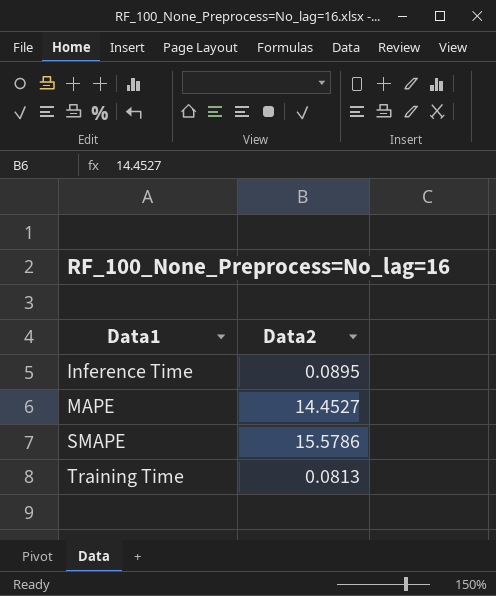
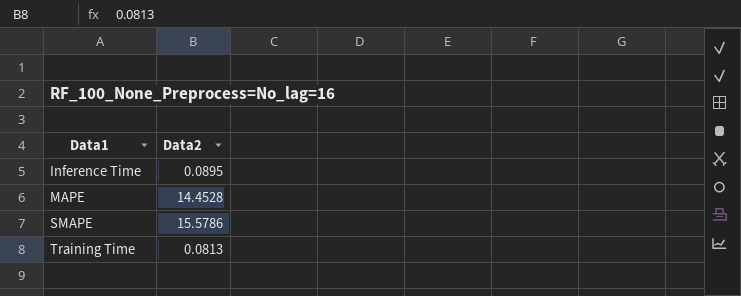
MAPE | Data2: 14.4527 -> 14.4528

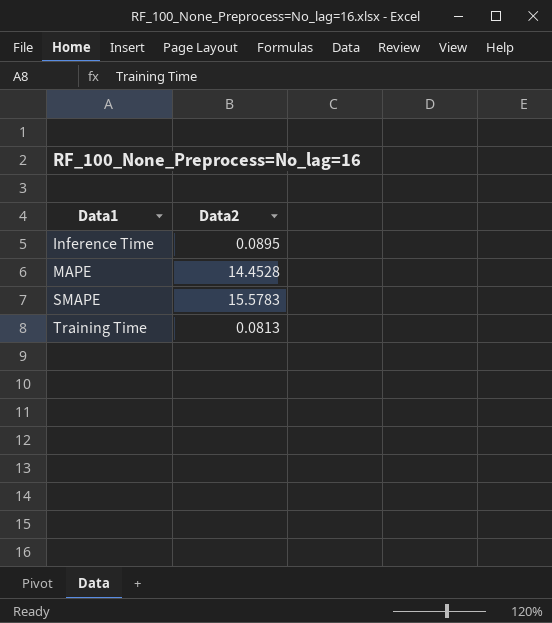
SMAPE | Data2: 15.5786 -> 15.5783

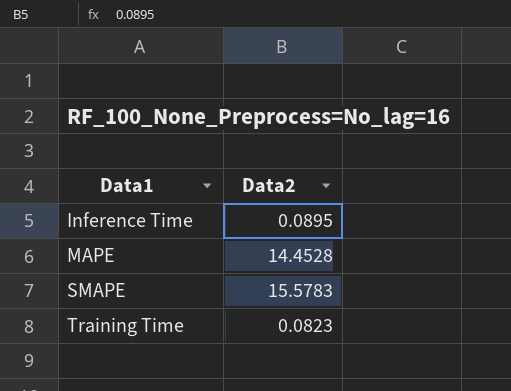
Training Time | Data2: 0.0813 -> 0.0823

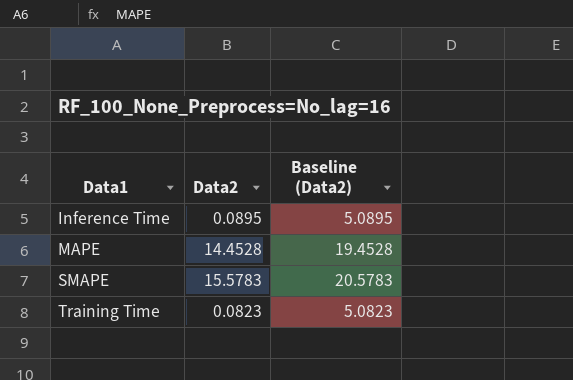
column Baseline (Data2) | formula: none -> [Data2] + 5

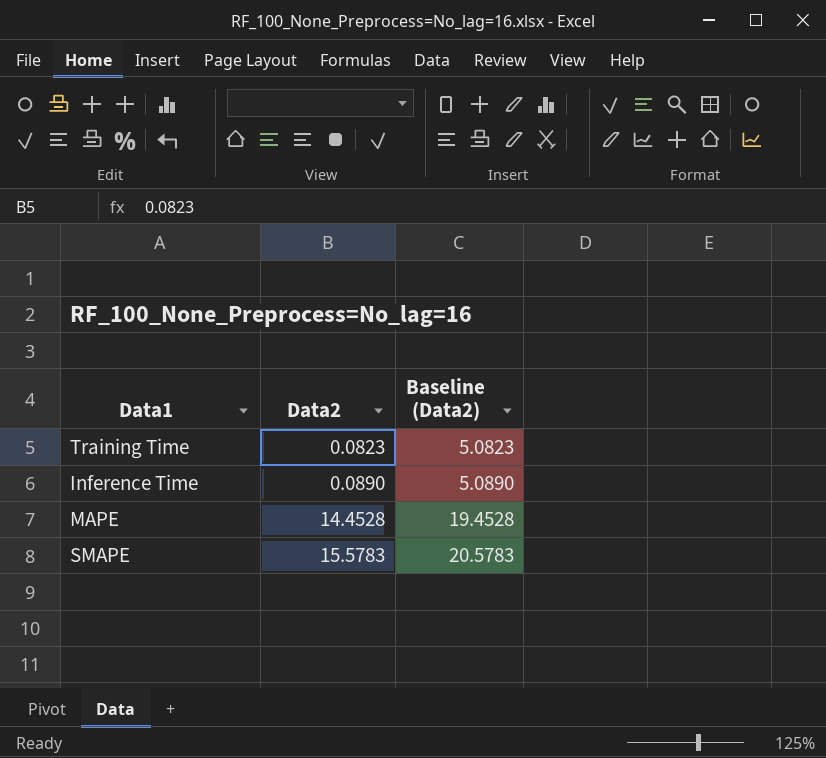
row order: Data1 ascending -> Data2 ascending
Inference Time | Data2: 0.0895 -> 0.0890
Inference Time | Baseline (Data2): 5.0895 -> 5.0890

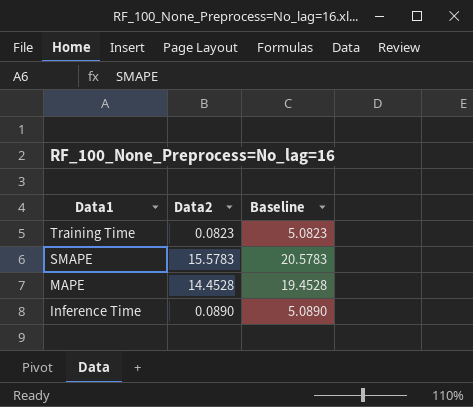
row order: Data2 ascending -> Data1 descending
column name: Baseline (Data2) -> Baseline

